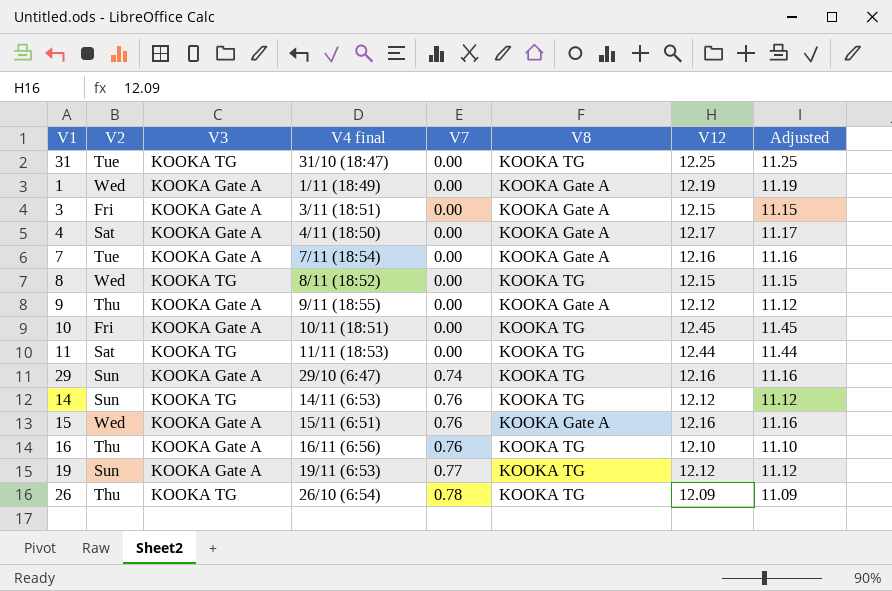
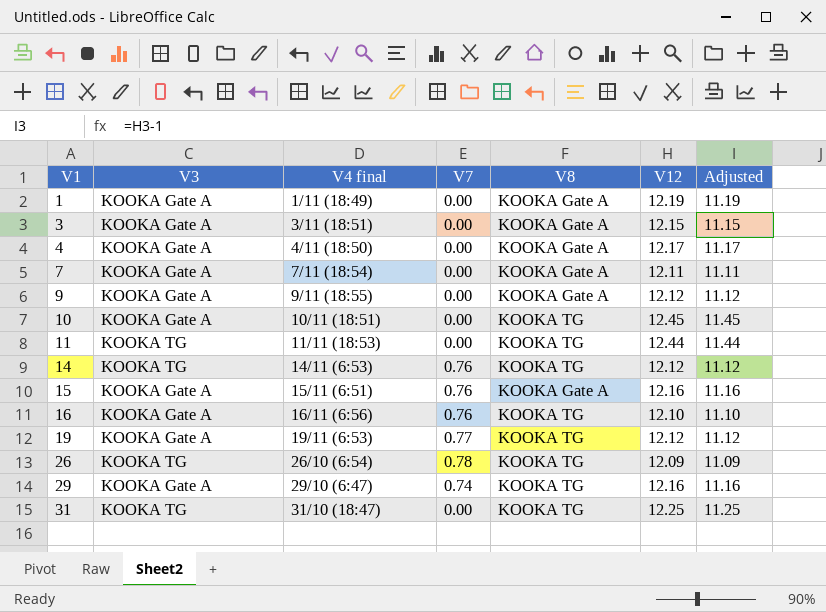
row order: V7 ascending -> V1 ascending
column V2 | position: 2 -> none
row 8: Wed | KOOKA TG | 8/11 (18:52) | 0.00 | KOOKA TG | 12.15 | 11.15 -> none
7 | V12: 12.16 -> 12.11
7 | Adjusted: 11.16 -> 11.11

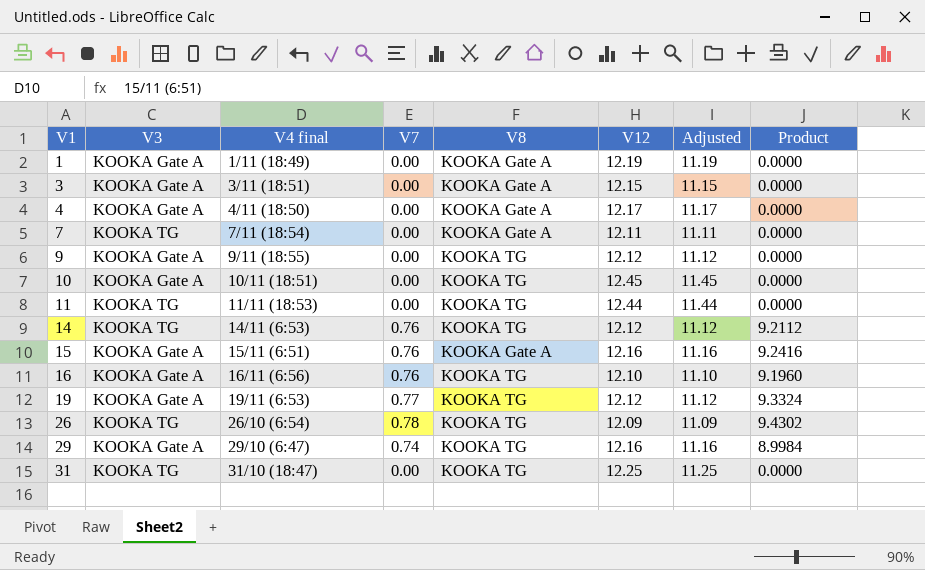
column Product | formula: none -> [V7] * [V12]
7 | V3: KOOKA Gate A -> KOOKA TG
9 | V8: KOOKA Gate A -> KOOKA TG

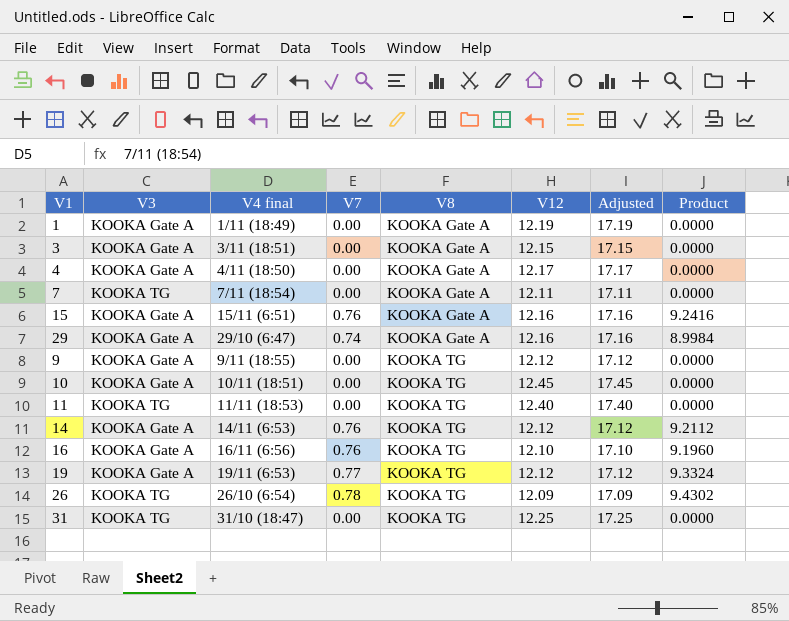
row order: V1 ascending -> V8 ascending
column Adjusted | formula: [V12] - 1 -> [V12] + 5
29 | V8: KOOKA TG -> KOOKA Gate A
11 | V12: 12.44 -> 12.40
14 | V3: KOOKA TG -> KOOKA Gate A

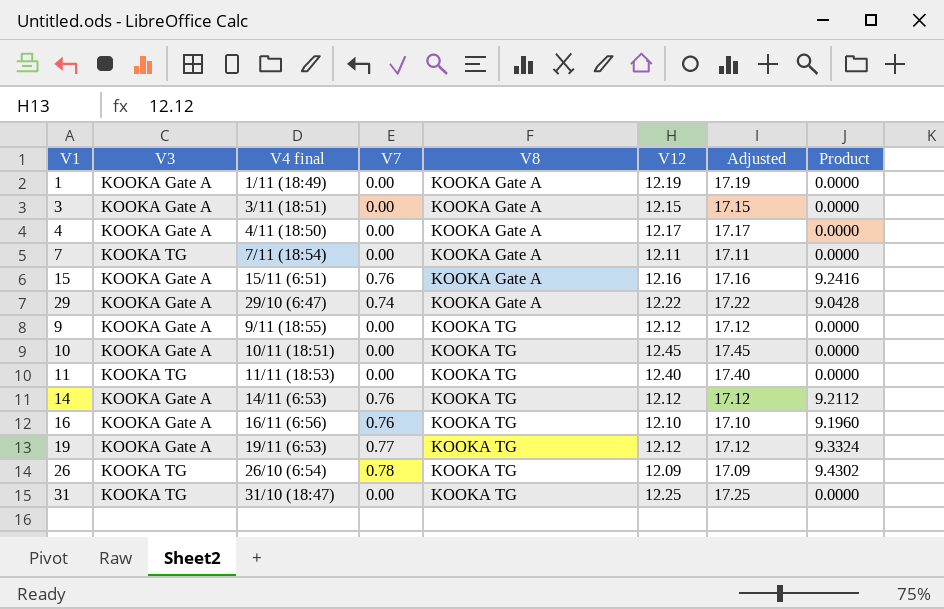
29 | V12: 12.16 -> 12.22
29 | Adjusted: 17.16 -> 17.22
29 | Product: 8.9984 -> 9.0428

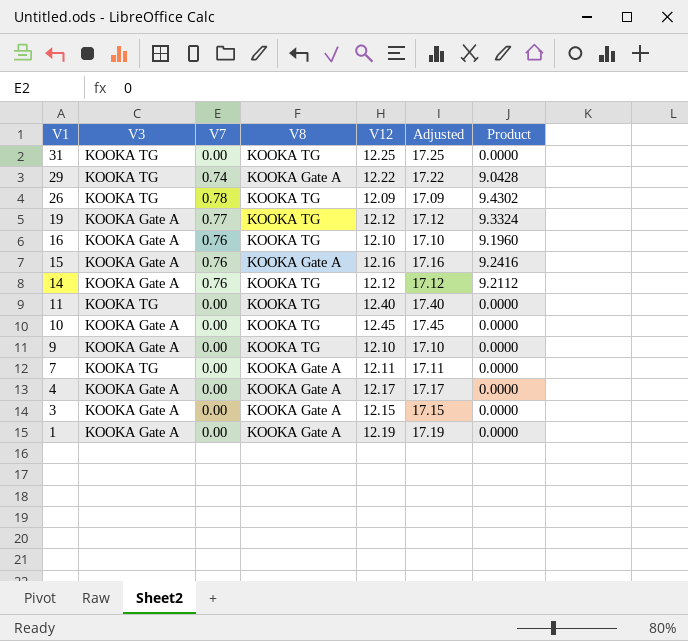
row order: V8 ascending -> V1 descending
column V4 final | position: 3 -> none
29 | V3: KOOKA Gate A -> KOOKA TG
9 | V12: 12.12 -> 12.10
9 | Adjusted: 17.12 -> 17.10

